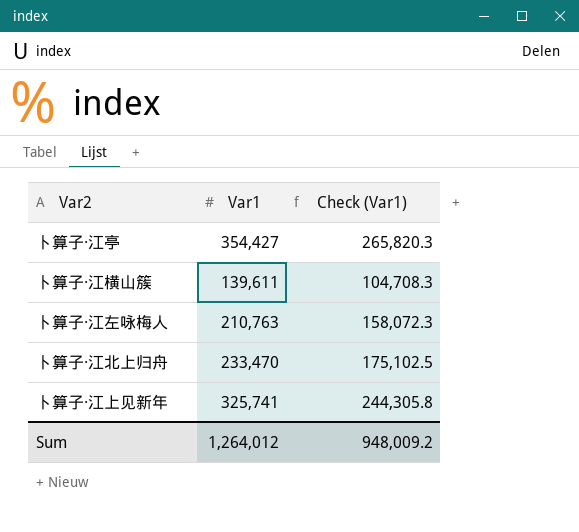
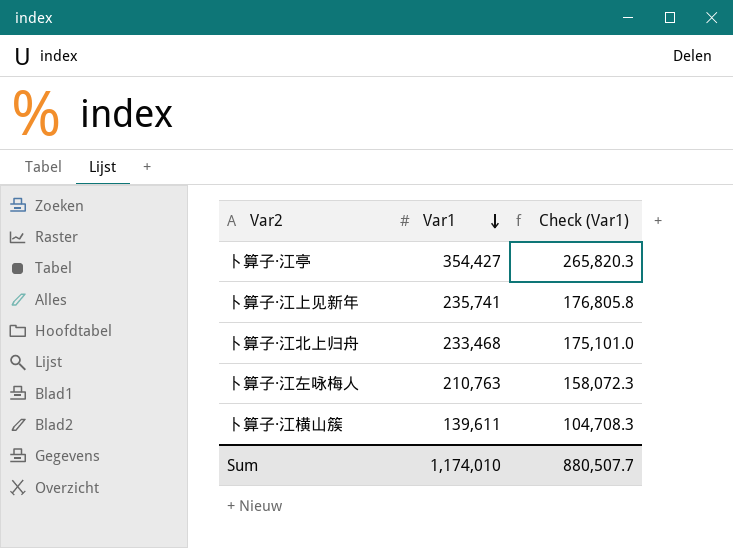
row order: none -> Var1 descending
卜算子·江上见新年 | Var1: 325,741 -> 235,741
卜算子·江上见新年 | Check (Var1): 244,305.8 -> 176,805.8
卜算子·江北上归舟 | Var1: 233,470 -> 233,468
卜算子·江北上归舟 | Check (Var1): 175,102.5 -> 175,101.0
Sum | Var1: 1,264,012 -> 1,174,010
Sum | Check (Var1): 948,009.2 -> 880,507.7

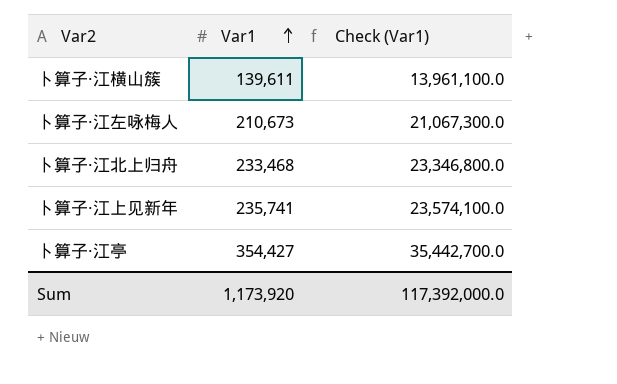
row order: Var1 descending -> Var1 ascending
column Check (Var1) | formula: [Var1] * 0.75 -> [Var1] * 100
卜算子·江左咏梅人 | Var1: 210,763 -> 210,673
Sum | Var1: 1,174,010 -> 1,173,920
Sum | Check (Var1): 880,507.7 -> 117,392,000.0

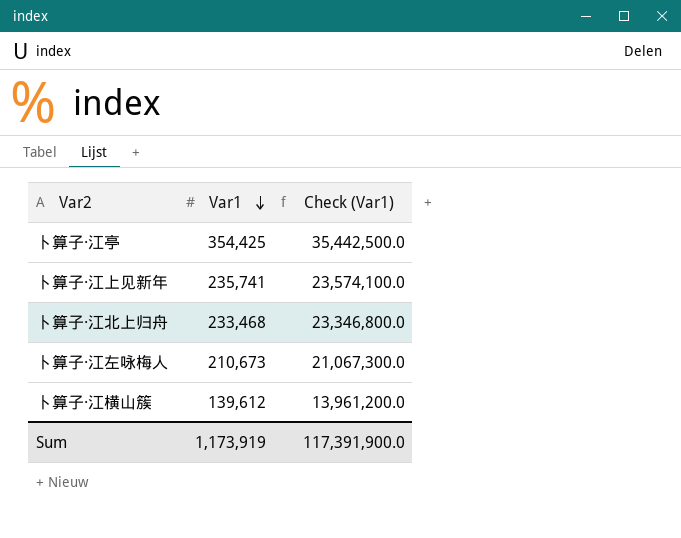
row order: Var1 ascending -> Var1 descending
卜算子·江亭 | Var1: 354,427 -> 354,425
卜算子·江亭 | Check (Var1): 35,442,700.0 -> 35,442,500.0
卜算子·江横山簇 | Var1: 139,611 -> 139,612
卜算子·江横山簇 | Check (Var1): 13,961,100.0 -> 13,961,200.0
Sum | Var1: 1,173,920 -> 1,173,919
Sum | Check (Var1): 117,392,000.0 -> 117,391,900.0

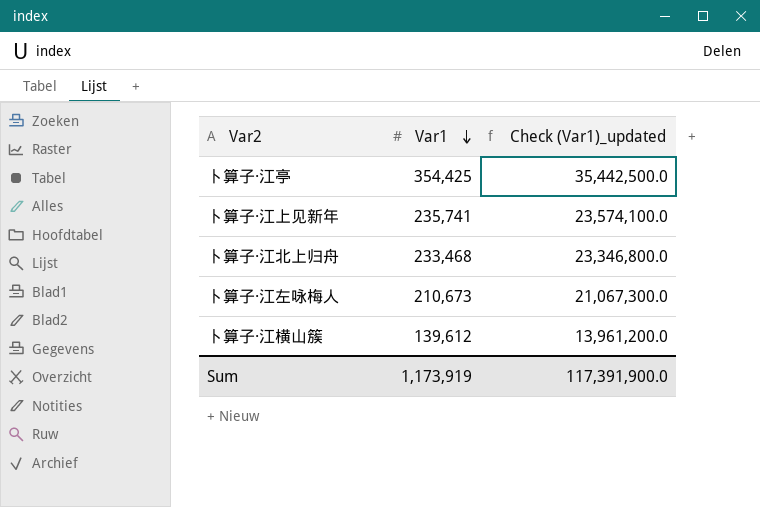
column name: Check (Var1) -> Check (Var1)_updated

